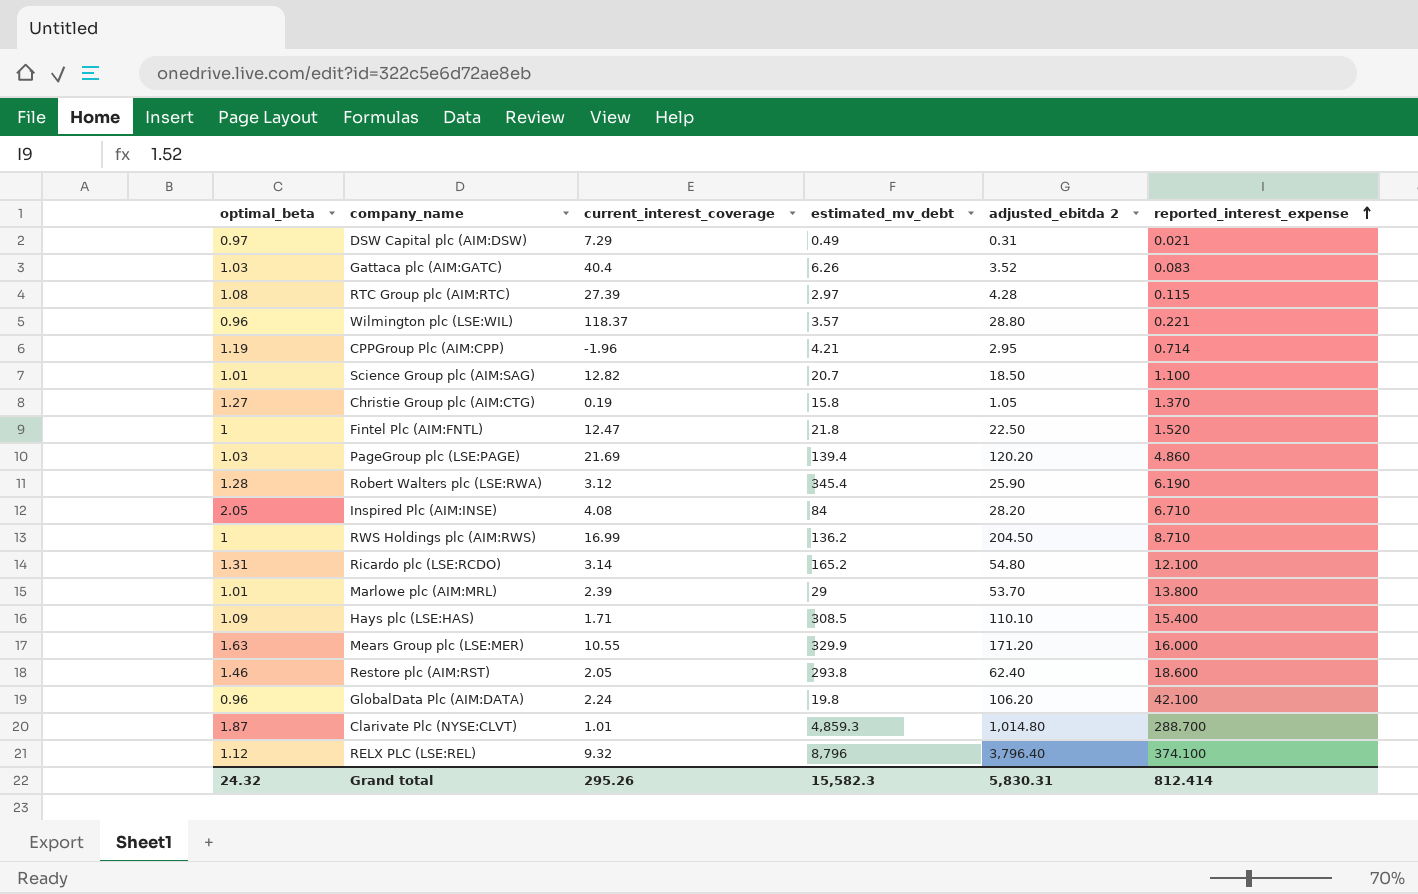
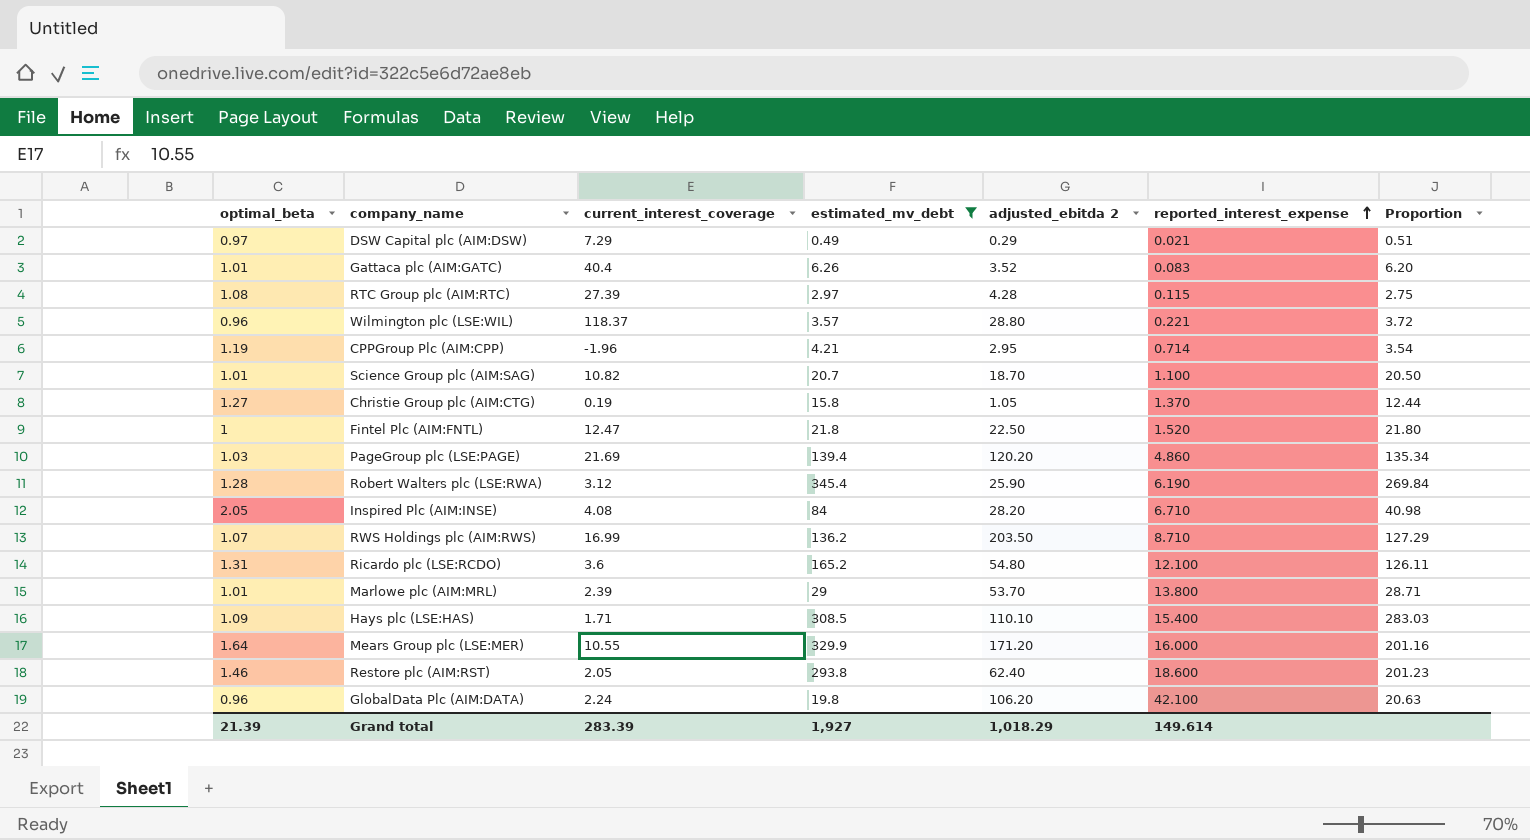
filter: none -> estimated_mv_debt <= 345.4
column Proportion | formula: none -> [estimated_mv_debt] / [optimal_beta]
DSW Capital plc (AIM:DSW) | adjusted_ebitda 2: 0.31 -> 0.29
Gattaca plc (AIM:GATC) | optimal_beta: 1.03 -> 1.01
Science Group plc (AIM:SAG) | current_interest_coverage: 12.82 -> 10.82
Science Group plc (AIM:SAG) | adjusted_ebitda 2: 18.50 -> 18.70
RWS Holdings plc (AIM:RWS) | optimal_beta: 1 -> 1.07
RWS Holdings plc (AIM:RWS) | adjusted_ebitda 2: 204.50 -> 203.50
Ricardo plc (LSE:RCDO) | current_interest_coverage: 3.14 -> 3.6
Mears Group plc (LSE:MER) | optimal_beta: 1.63 -> 1.64
Grand total | optimal_beta: 24.32 -> 21.39
Grand total | current_interest_coverage: 295.26 -> 283.39
Grand total | estimated_mv_debt: 15,582.3 -> 1,927
Grand total | adjusted_ebitda 2: 5,830.31 -> 1,018.29
Grand total | reported_interest_expense: 812.414 -> 149.614

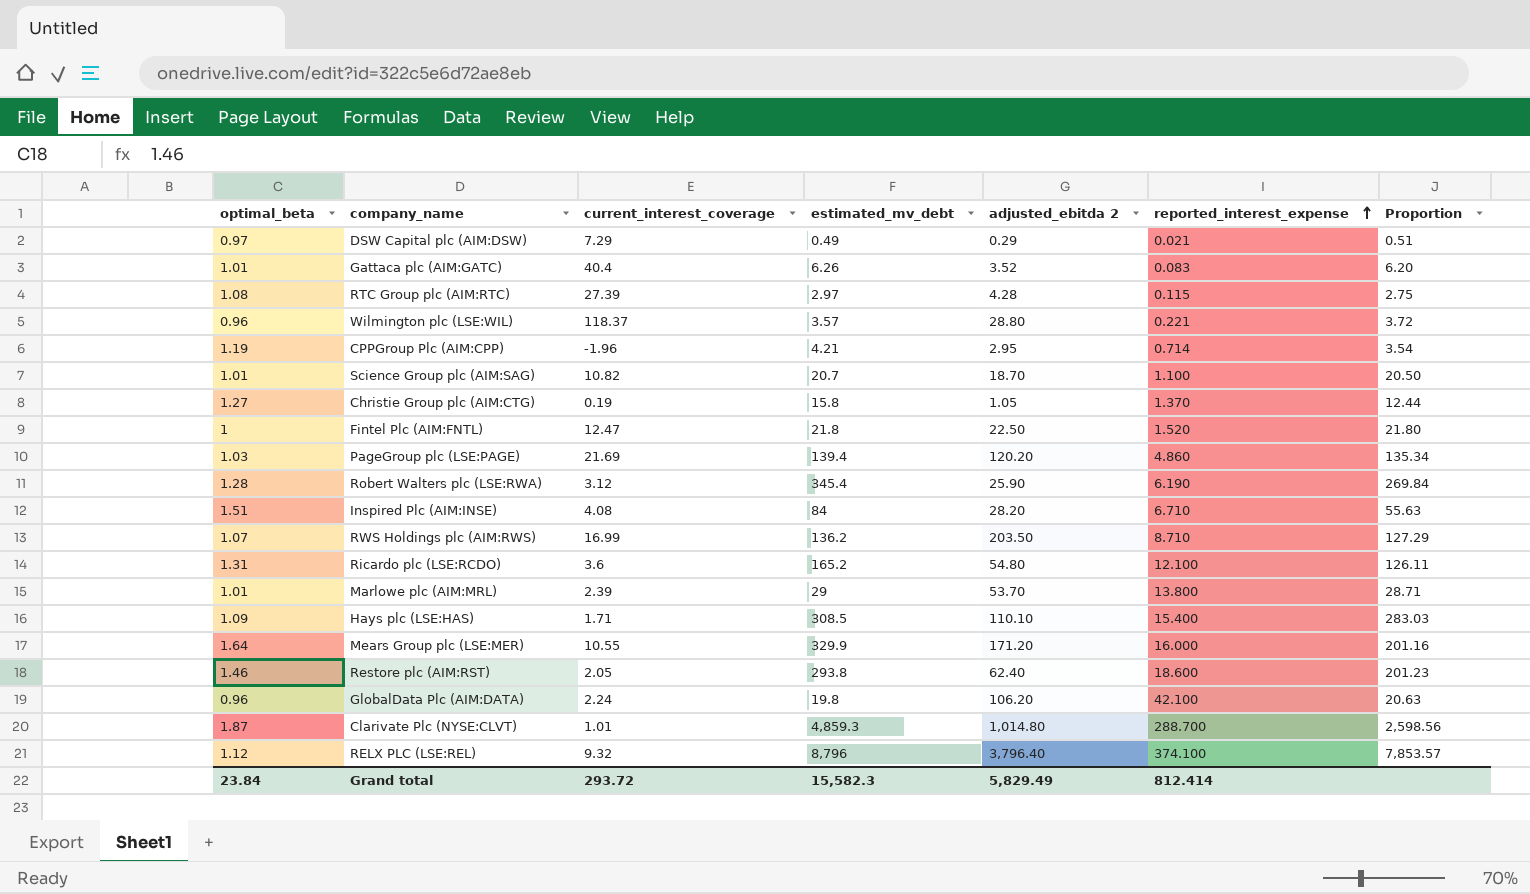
filter: estimated_mv_debt <= 345.4 -> none
Inspired Plc (AIM:INSE) | optimal_beta: 2.05 -> 1.51
Inspired Plc (AIM:INSE) | Proportion: 40.98 -> 55.63
Grand total | optimal_beta: 21.39 -> 23.84
Grand total | current_interest_coverage: 283.39 -> 293.72
Grand total | estimated_mv_debt: 1,927 -> 15,582.3
Grand total | adjusted_ebitda 2: 1,018.29 -> 5,829.49
Grand total | reported_interest_expense: 149.614 -> 812.414

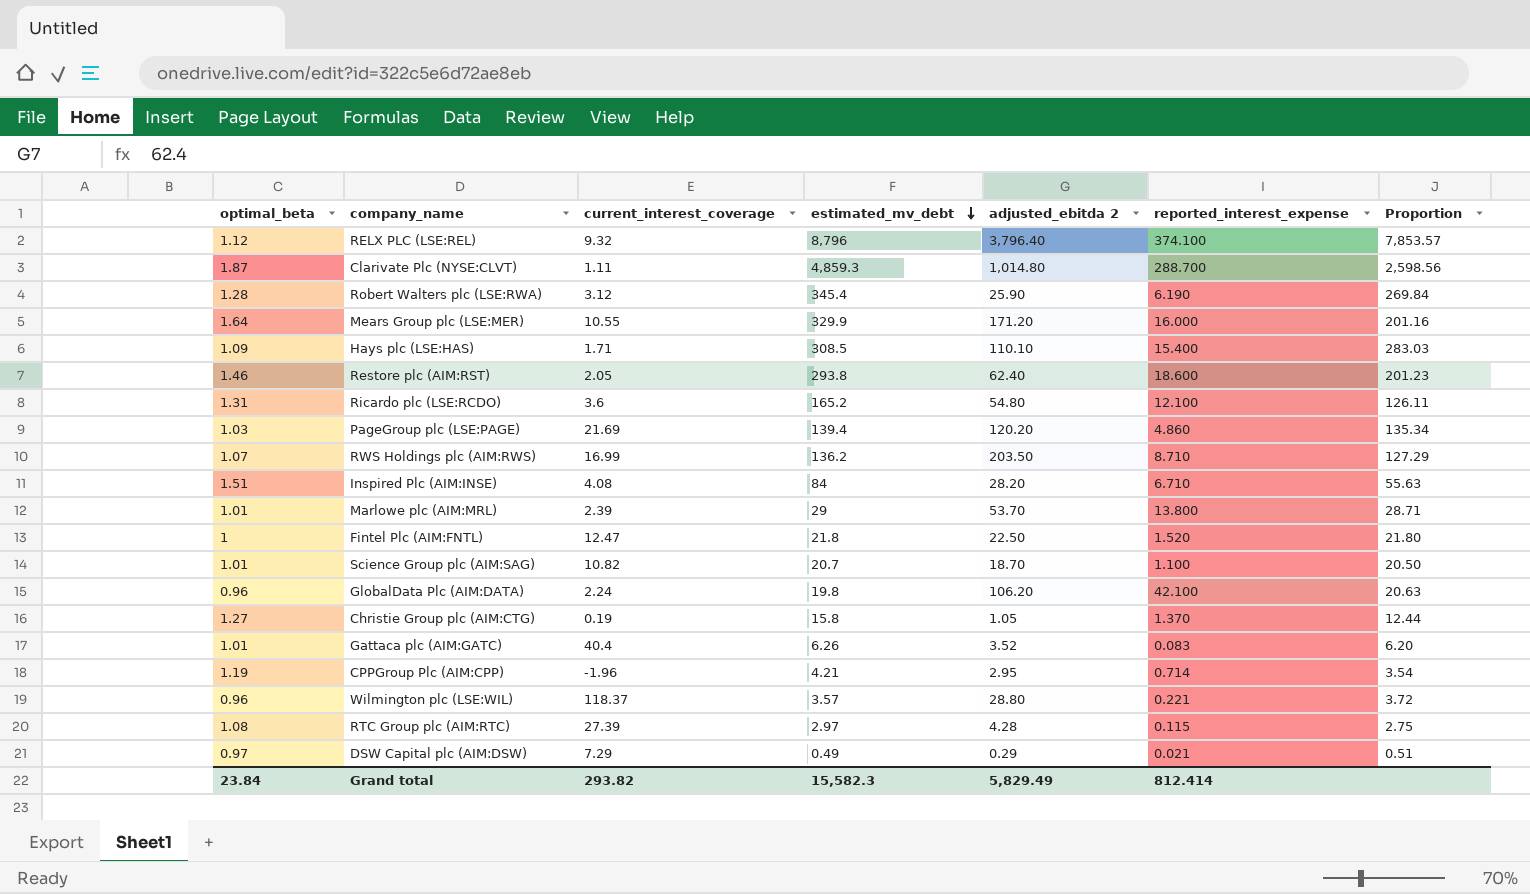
row order: reported_interest_expense ascending -> estimated_mv_debt descending
Clarivate Plc (NYSE:CLVT) | current_interest_coverage: 1.01 -> 1.11
Grand total | current_interest_coverage: 293.72 -> 293.82

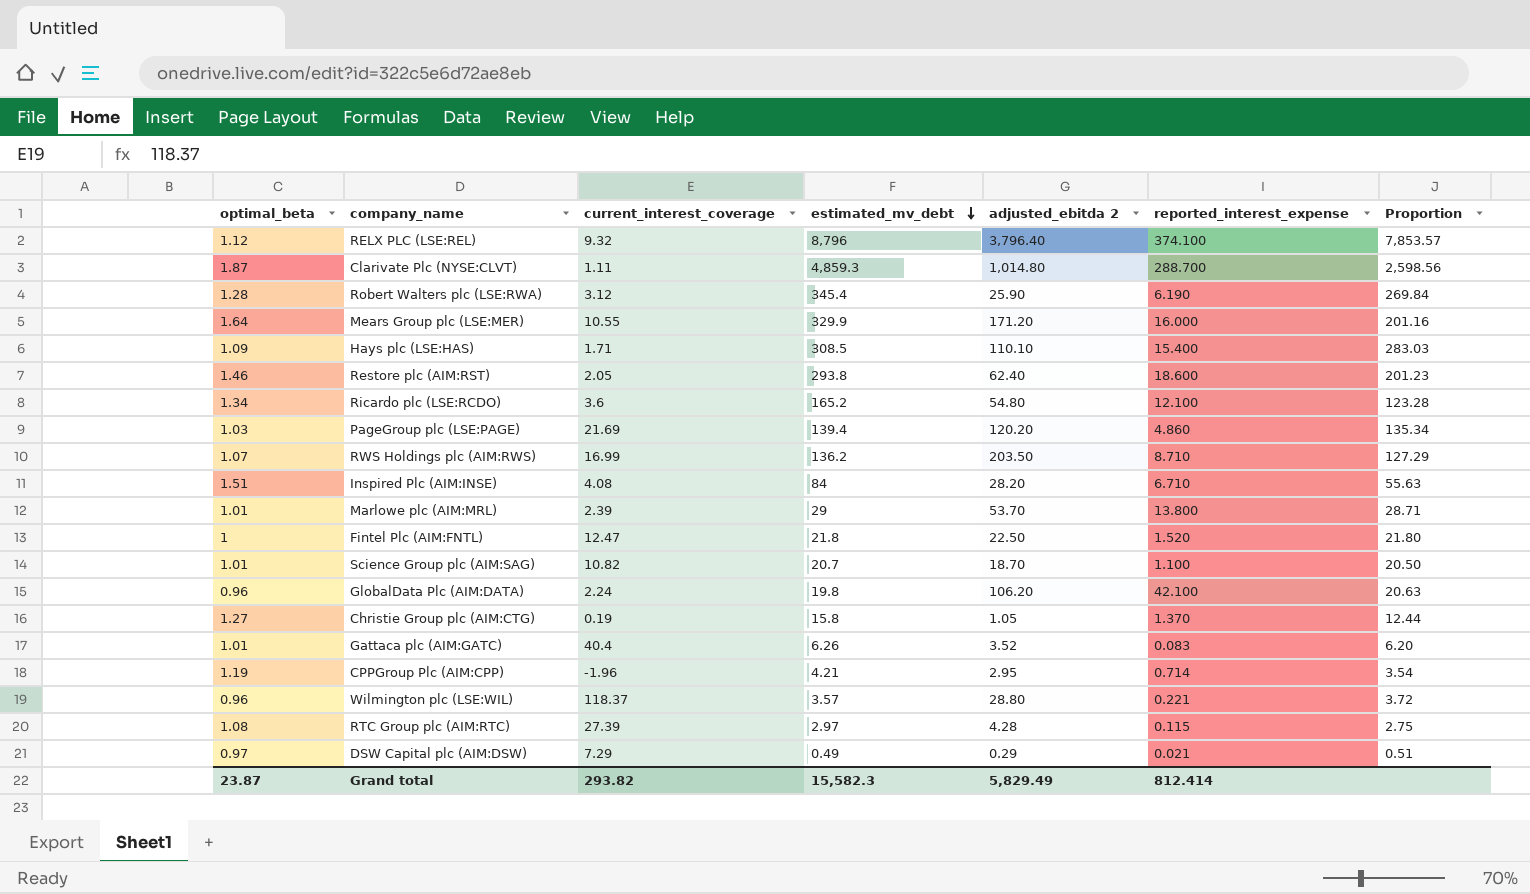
Ricardo plc (LSE:RCDO) | optimal_beta: 1.31 -> 1.34
Ricardo plc (LSE:RCDO) | Proportion: 126.11 -> 123.28
Grand total | optimal_beta: 23.84 -> 23.87

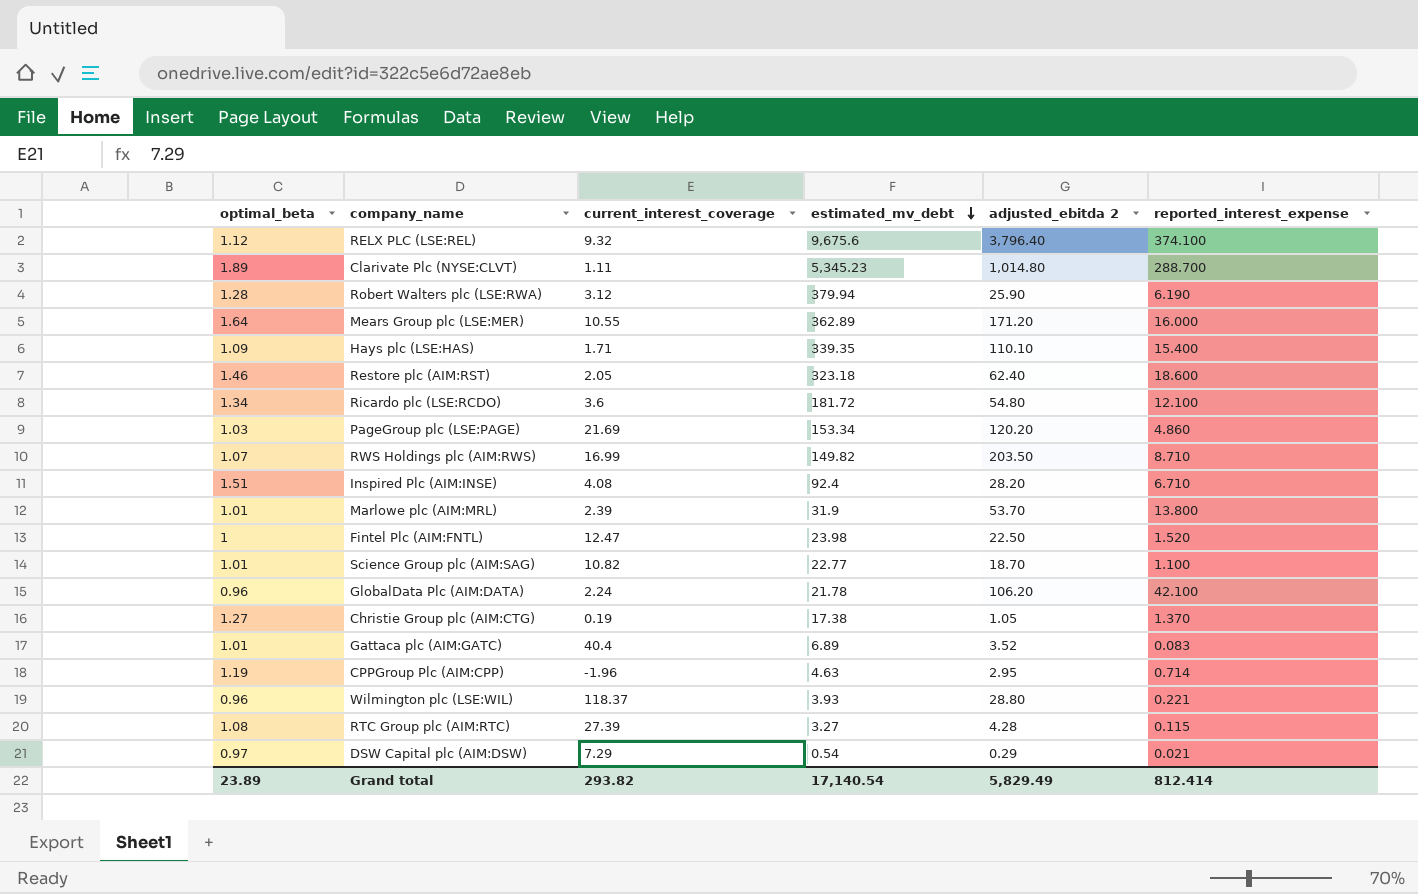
column Proportion | formula: [estimated_mv_debt] / [optimal_beta] -> none
RELX PLC (LSE:REL) | estimated_mv_debt: 8,796 -> 9,675.6
Clarivate Plc (NYSE:CLVT) | optimal_beta: 1.87 -> 1.89
Clarivate Plc (NYSE:CLVT) | estimated_mv_debt: 4,859.3 -> 5,345.23
Robert Walters plc (LSE:RWA) | estimated_mv_debt: 345.4 -> 379.94
Mears Group plc (LSE:MER) | estimated_mv_debt: 329.9 -> 362.89
Hays plc (LSE:HAS) | estimated_mv_debt: 308.5 -> 339.35
Restore plc (AIM:RST) | estimated_mv_debt: 293.8 -> 323.18
Ricardo plc (LSE:RCDO) | estimated_mv_debt: 165.2 -> 181.72
PageGroup plc (LSE:PAGE) | estimated_mv_debt: 139.4 -> 153.34
RWS Holdings plc (AIM:RWS) | estimated_mv_debt: 136.2 -> 149.82
Inspired Plc (AIM:INSE) | estimated_mv_debt: 84 -> 92.4
Marlowe plc (AIM:MRL) | estimated_mv_debt: 29 -> 31.9
Fintel Plc (AIM:FNTL) | estimated_mv_debt: 21.8 -> 23.98
Science Group plc (AIM:SAG) | estimated_mv_debt: 20.7 -> 22.77
GlobalData Plc (AIM:DATA) | estimated_mv_debt: 19.8 -> 21.78
Christie Group plc (AIM:CTG) | estimated_mv_debt: 15.8 -> 17.38
Gattaca plc (AIM:GATC) | estimated_mv_debt: 6.26 -> 6.89
CPPGroup Plc (AIM:CPP) | estimated_mv_debt: 4.21 -> 4.63
Wilmington plc (LSE:WIL) | estimated_mv_debt: 3.57 -> 3.93
RTC Group plc (AIM:RTC) | estimated_mv_debt: 2.97 -> 3.27
DSW Capital plc (AIM:DSW) | estimated_mv_debt: 0.49 -> 0.54
Grand total | optimal_beta: 23.87 -> 23.89
Grand total | estimated_mv_debt: 15,582.3 -> 17,140.54

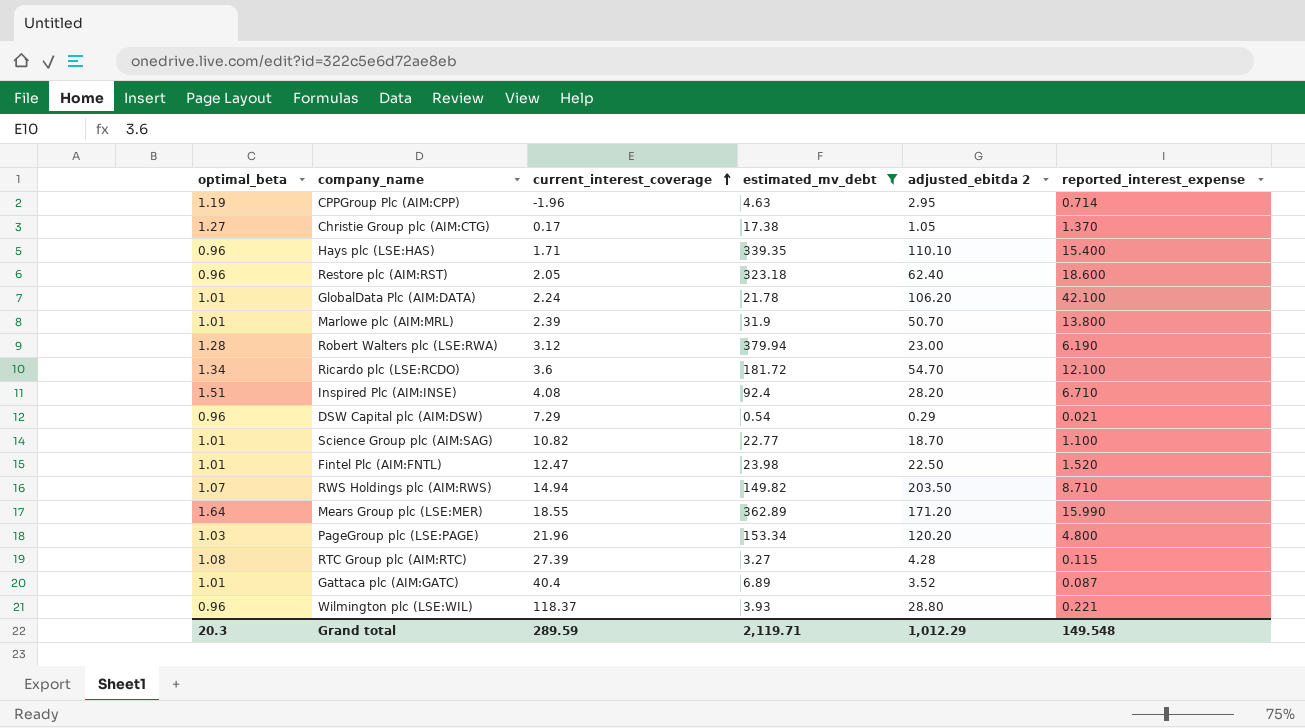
filter: none -> estimated_mv_debt <= 379.94
row order: estimated_mv_debt descending -> current_interest_coverage ascending
Christie Group plc (AIM:CTG) | current_interest_coverage: 0.19 -> 0.17
Hays plc (LSE:HAS) | optimal_beta: 1.09 -> 0.96
Restore plc (AIM:RST) | optimal_beta: 1.46 -> 0.96
GlobalData Plc (AIM:DATA) | optimal_beta: 0.96 -> 1.01
Marlowe plc (AIM:MRL) | adjusted_ebitda 2: 53.70 -> 50.70
Robert Walters plc (LSE:RWA) | adjusted_ebitda 2: 25.90 -> 23.00
Ricardo plc (LSE:RCDO) | adjusted_ebitda 2: 54.80 -> 54.70
DSW Capital plc (AIM:DSW) | optimal_beta: 0.97 -> 0.96
Fintel Plc (AIM:FNTL) | optimal_beta: 1 -> 1.01
RWS Holdings plc (AIM:RWS) | current_interest_coverage: 16.99 -> 14.94
Mears Group plc (LSE:MER) | current_interest_coverage: 10.55 -> 18.55
Mears Group plc (LSE:MER) | reported_interest_expense: 16.000 -> 15.990
PageGroup plc (LSE:PAGE) | current_interest_coverage: 21.69 -> 21.96
PageGroup plc (LSE:PAGE) | reported_interest_expense: 4.860 -> 4.800
Gattaca plc (AIM:GATC) | reported_interest_expense: 0.083 -> 0.087
Grand total | optimal_beta: 23.89 -> 20.3
Grand total | current_interest_coverage: 293.82 -> 289.59
Grand total | estimated_mv_debt: 17,140.54 -> 2,119.71
Grand total | adjusted_ebitda 2: 5,829.49 -> 1,012.29
Grand total | reported_interest_expense: 812.414 -> 149.548

